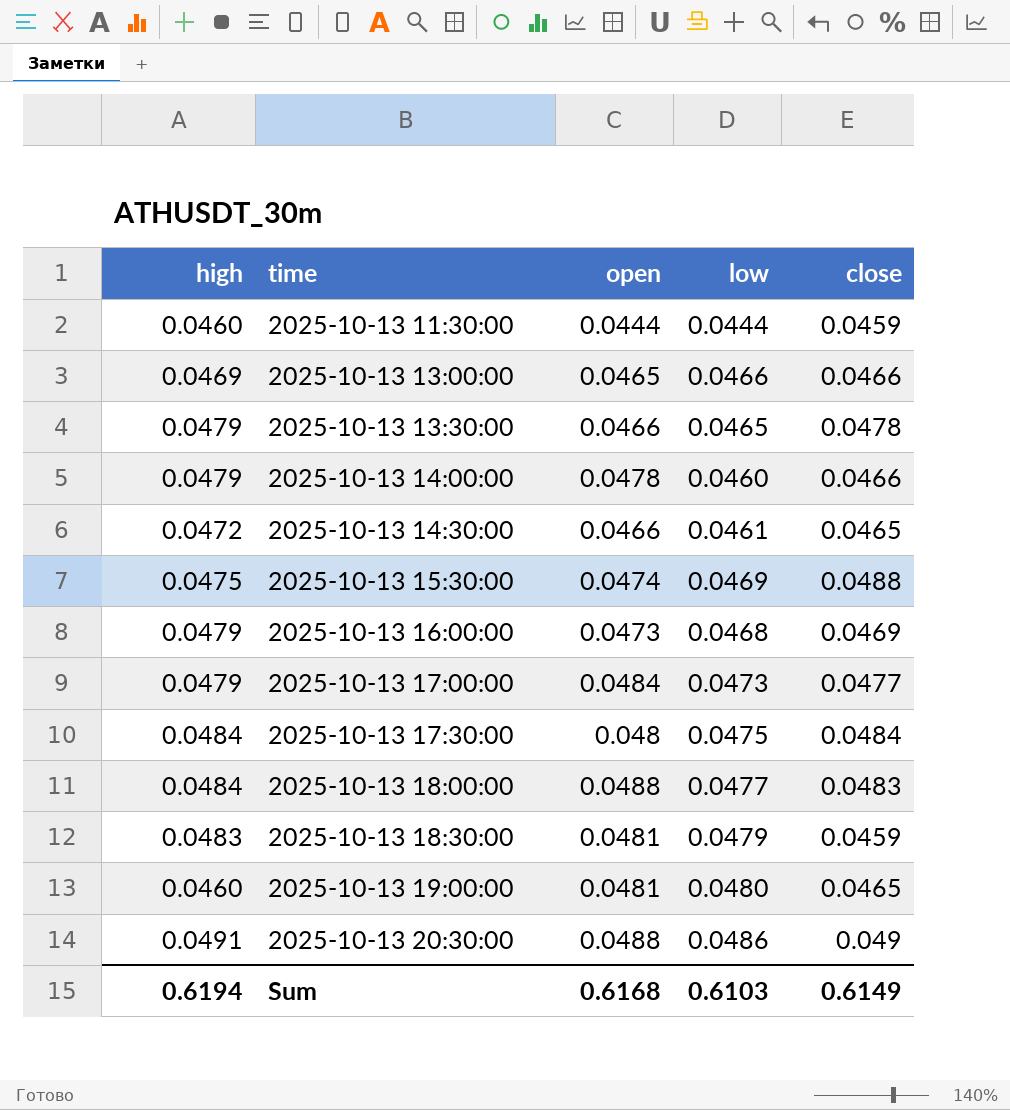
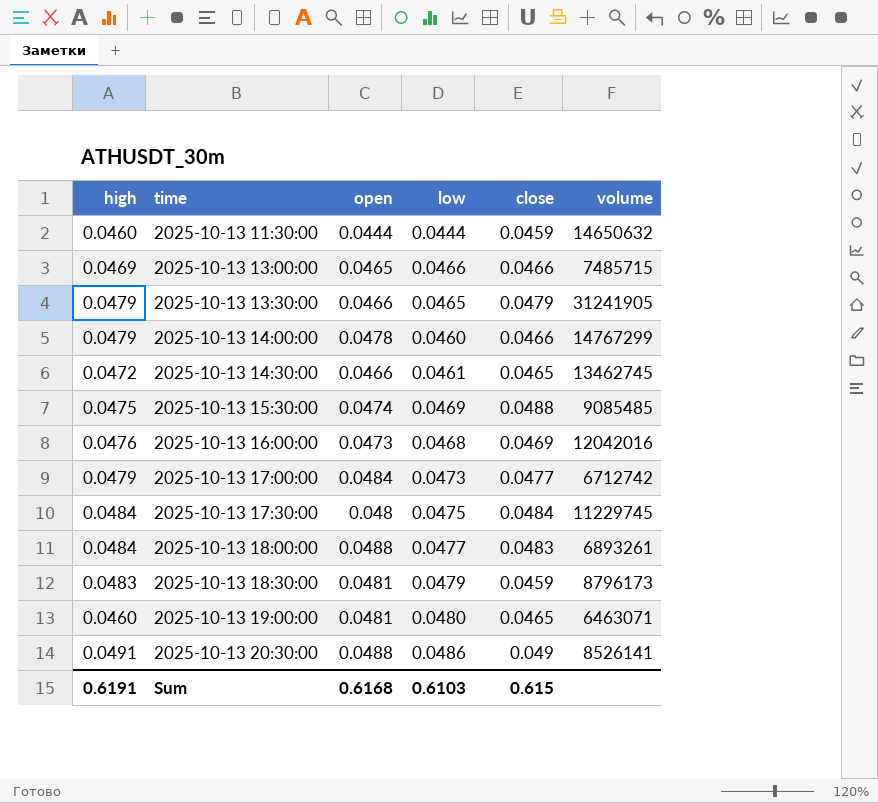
column volume | position: none -> 6
2025-10-13 13:30:00 | close: 0.0478 -> 0.0479
2025-10-13 16:00:00 | high: 0.0479 -> 0.0476
Sum | high: 0.6194 -> 0.6191
Sum | close: 0.6149 -> 0.615

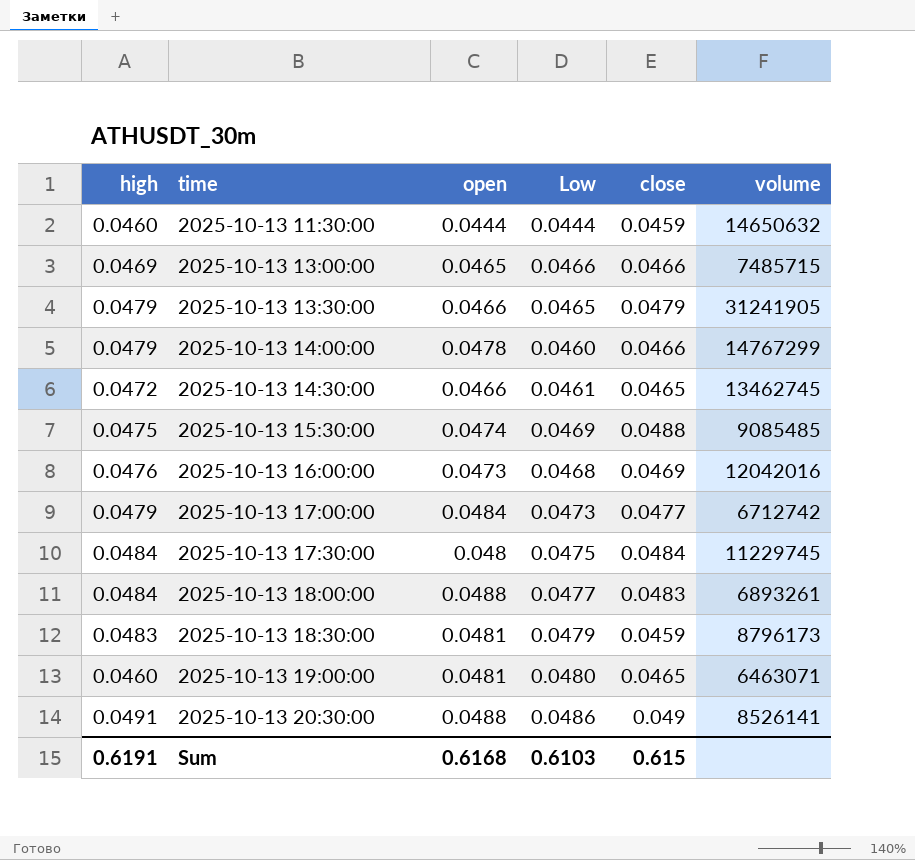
column name: low -> Low

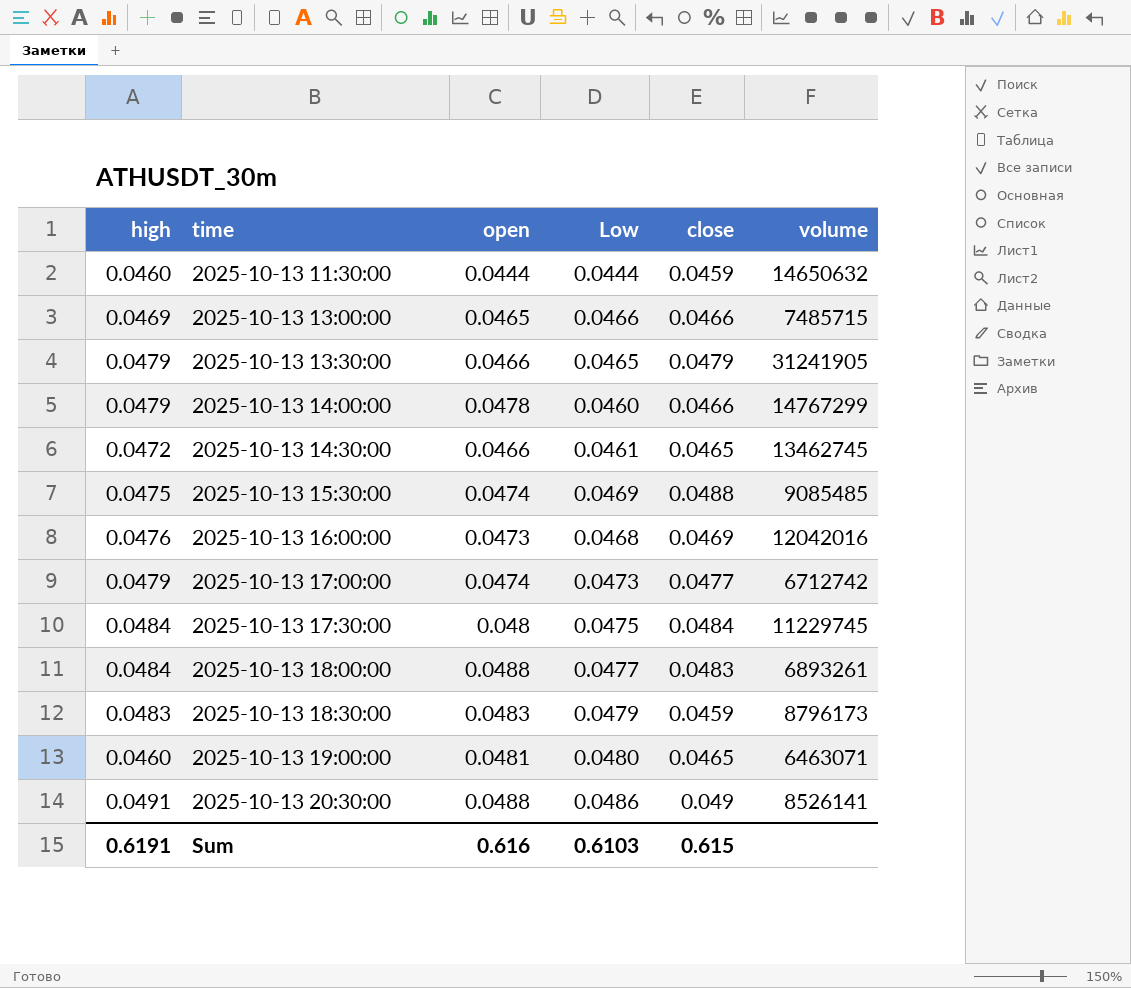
2025-10-13 17:00:00 | open: 0.0484 -> 0.0474
2025-10-13 18:30:00 | open: 0.0481 -> 0.0483
Sum | open: 0.6168 -> 0.616

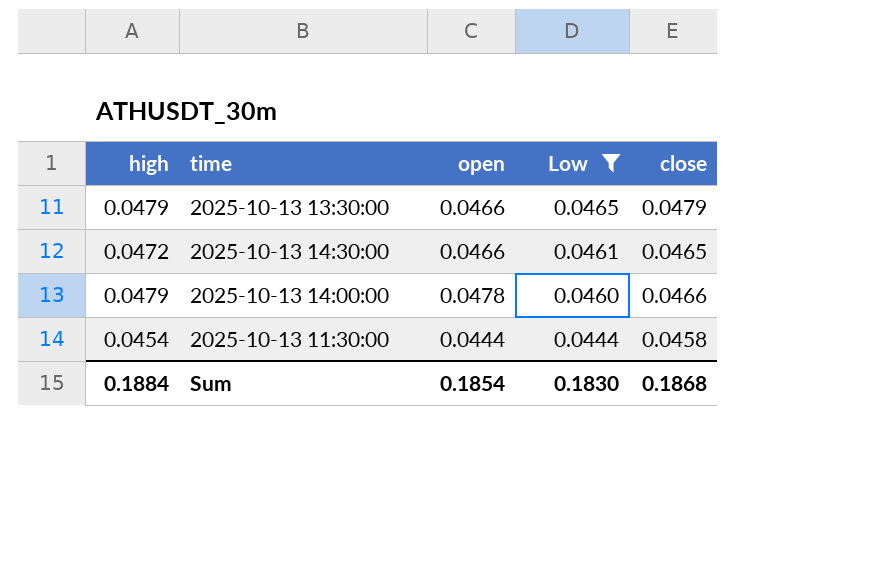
filter: none -> Low <= 0.0465
row order: time ascending -> Low descending
column volume | position: 6 -> none
2025-10-13 11:30:00 | high: 0.0460 -> 0.0454
2025-10-13 11:30:00 | close: 0.0459 -> 0.0458
Sum | high: 0.6191 -> 0.1884
Sum | open: 0.616 -> 0.1854
Sum | Low: 0.6103 -> 0.1830
Sum | close: 0.615 -> 0.1868

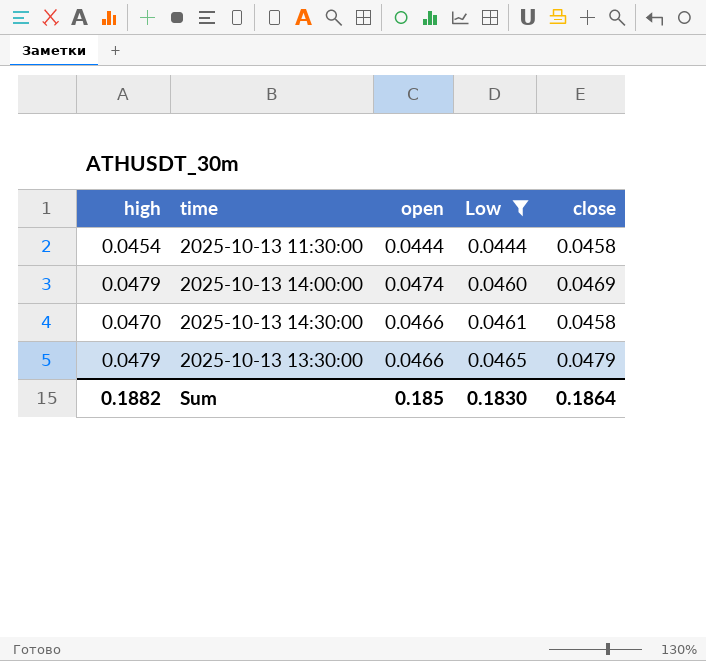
row order: Low descending -> Low ascending
2025-10-13 14:00:00 | open: 0.0478 -> 0.0474
2025-10-13 14:00:00 | close: 0.0466 -> 0.0469
2025-10-13 14:30:00 | high: 0.0472 -> 0.0470
2025-10-13 14:30:00 | close: 0.0465 -> 0.0458
Sum | high: 0.1884 -> 0.1882
Sum | open: 0.1854 -> 0.185
Sum | close: 0.1868 -> 0.1864

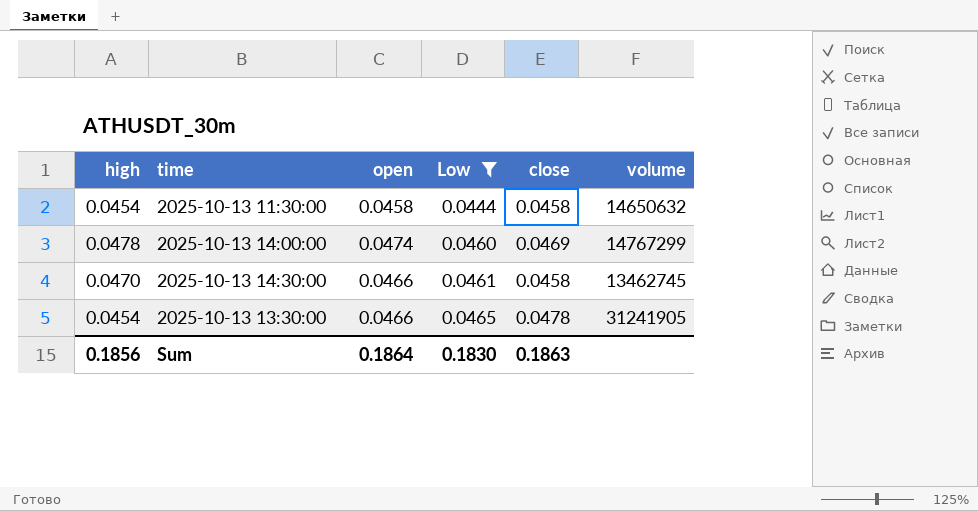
column volume | position: none -> 6
2025-10-13 11:30:00 | open: 0.0444 -> 0.0458
2025-10-13 14:00:00 | high: 0.0479 -> 0.0478
2025-10-13 13:30:00 | high: 0.0479 -> 0.0454
2025-10-13 13:30:00 | close: 0.0479 -> 0.0478
Sum | high: 0.1882 -> 0.1856
Sum | open: 0.185 -> 0.1864
Sum | close: 0.1864 -> 0.1863

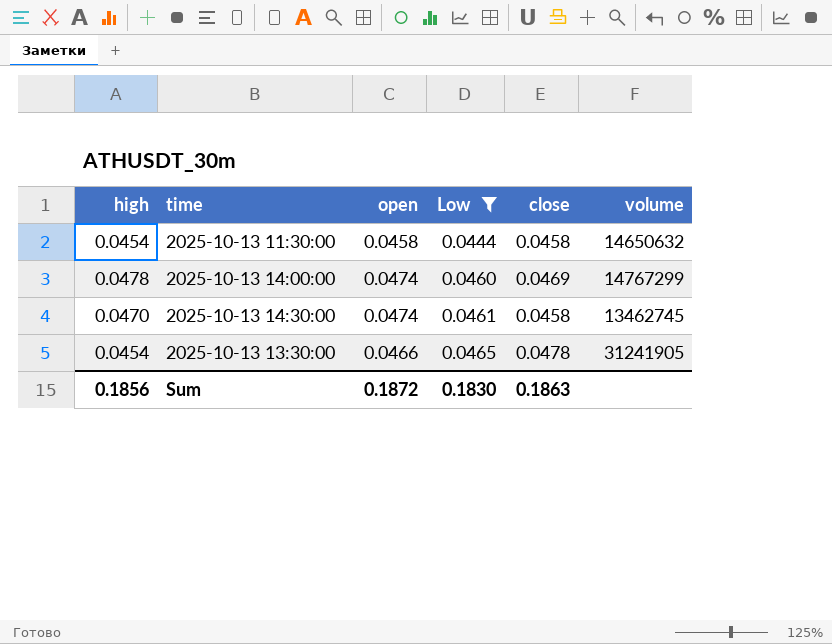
2025-10-13 14:30:00 | open: 0.0466 -> 0.0474
Sum | open: 0.1864 -> 0.1872

